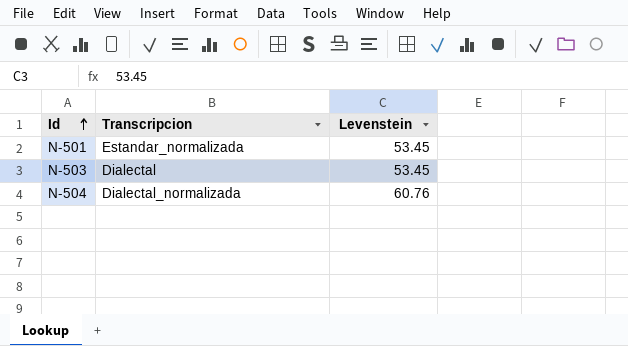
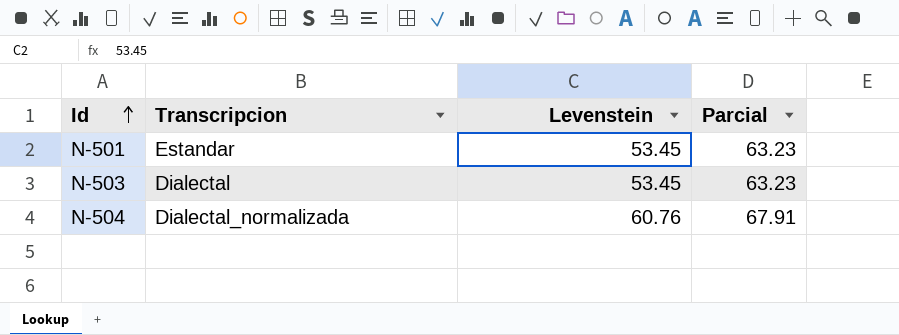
column Parcial | position: none -> 4
N-501 | Transcripcion: Estandar_normalizada -> Estandar

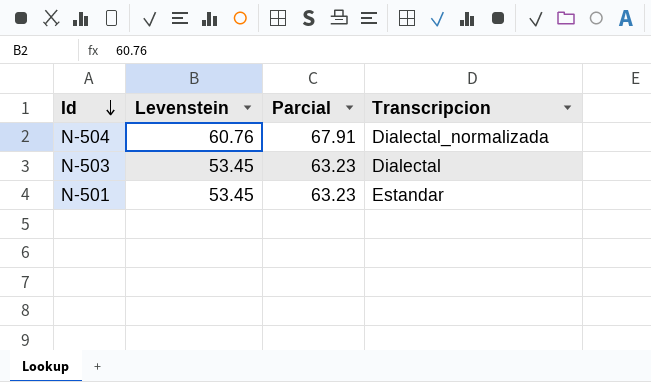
row order: Id ascending -> Id descending
column Transcripcion | position: 2 -> 4

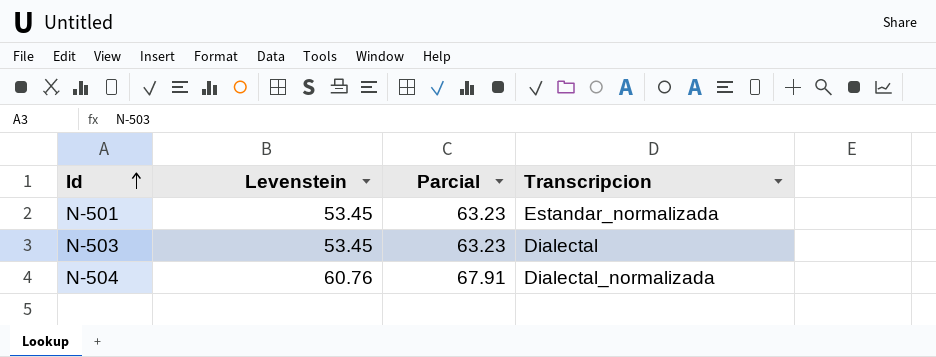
row order: Id descending -> Id ascending
N-501 | Transcripcion: Estandar -> Estandar_normalizada

